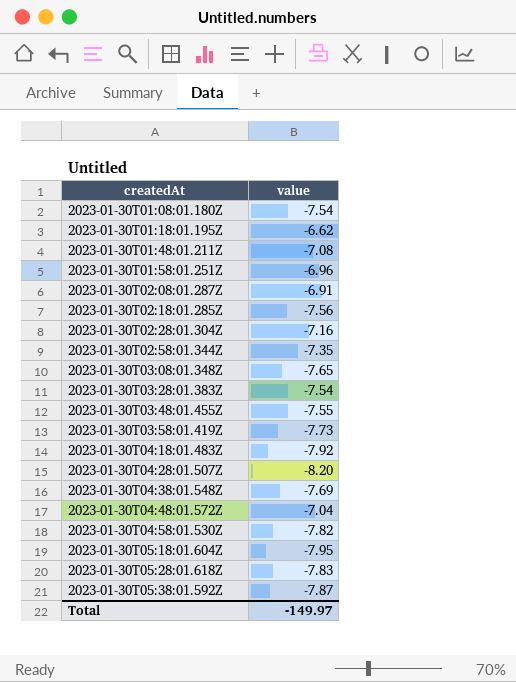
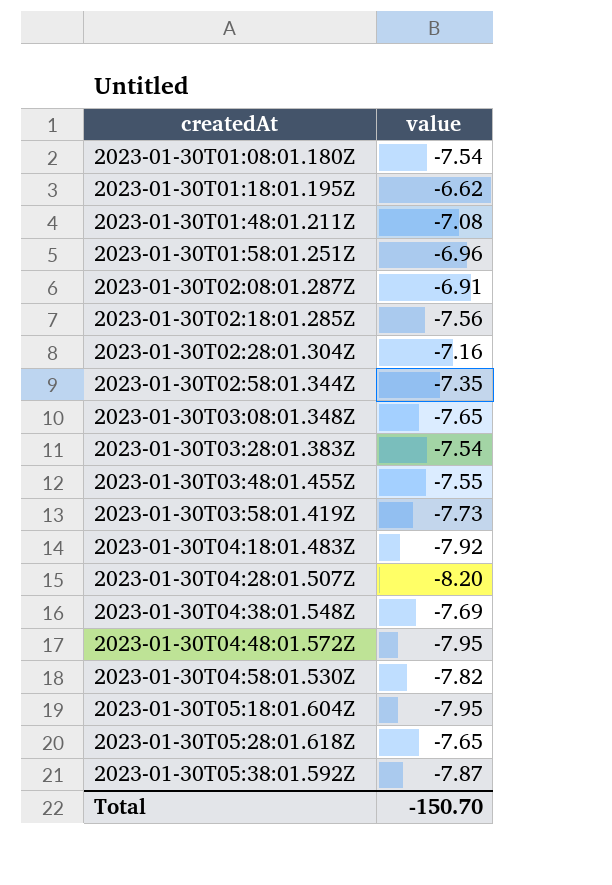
2023-01-30T04:48:01.572Z | value: -7.04 -> -7.95
2023-01-30T05:28:01.618Z | value: -7.83 -> -7.65
Total | value: -149.97 -> -150.70

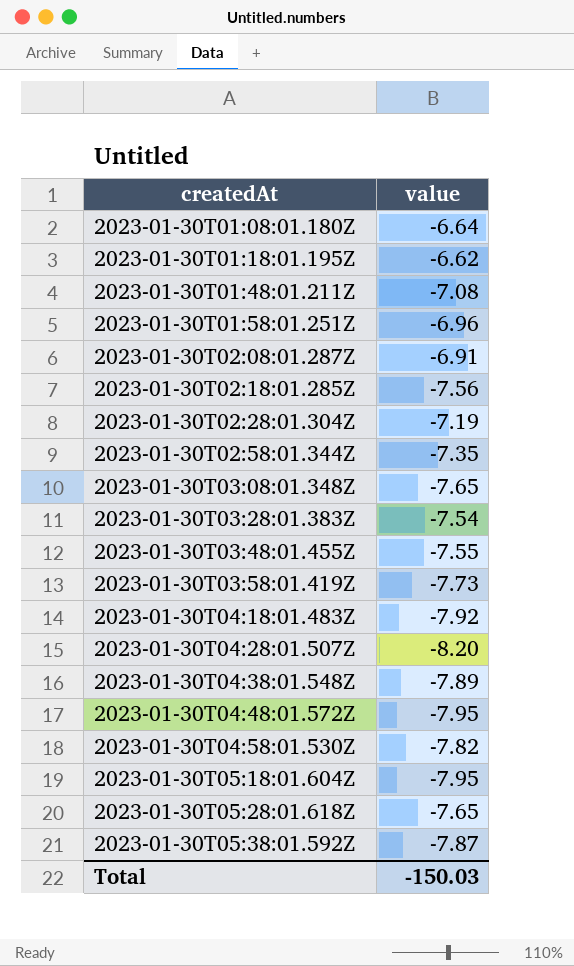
2023-01-30T01:08:01.180Z | value: -7.54 -> -6.64
2023-01-30T02:28:01.304Z | value: -7.16 -> -7.19
2023-01-30T04:38:01.548Z | value: -7.69 -> -7.89
Total | value: -150.70 -> -150.03

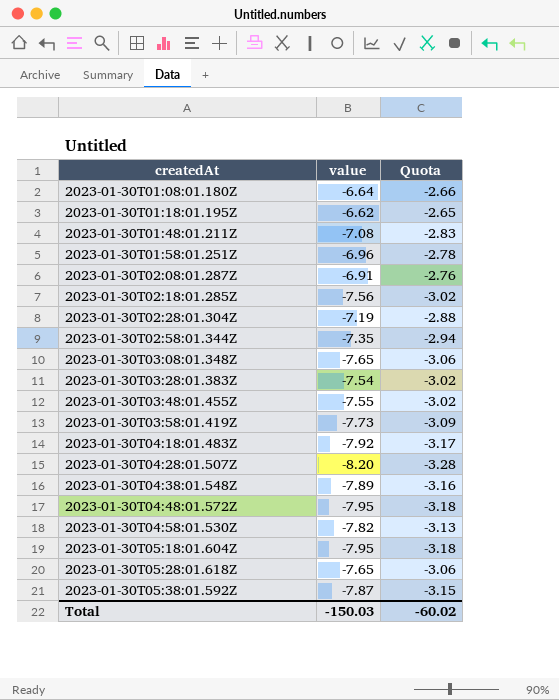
column Quota | formula: none -> [value] * 0.4

